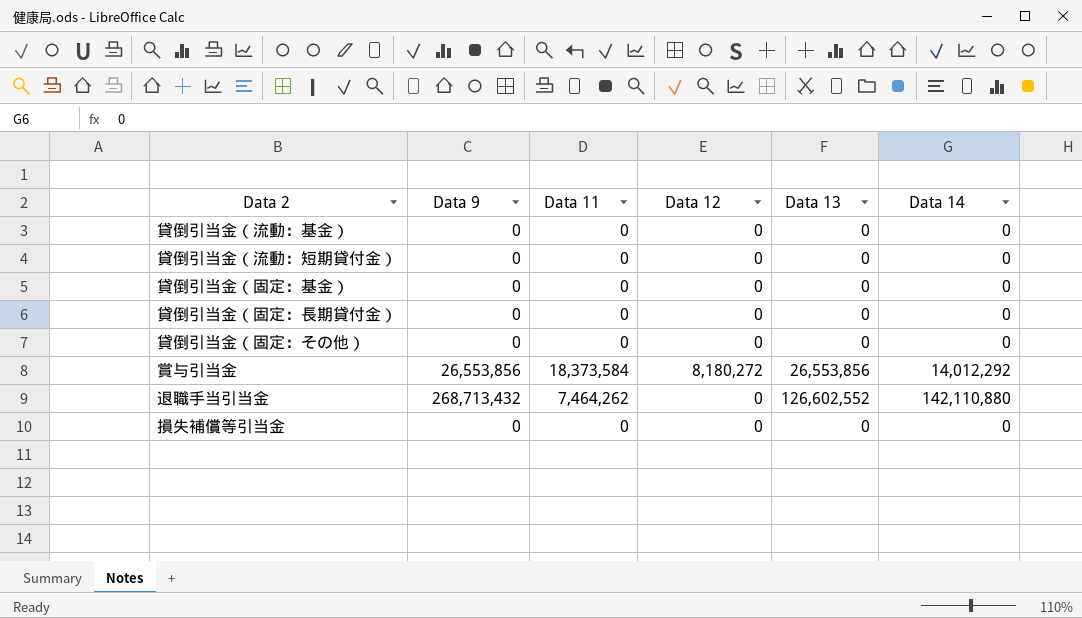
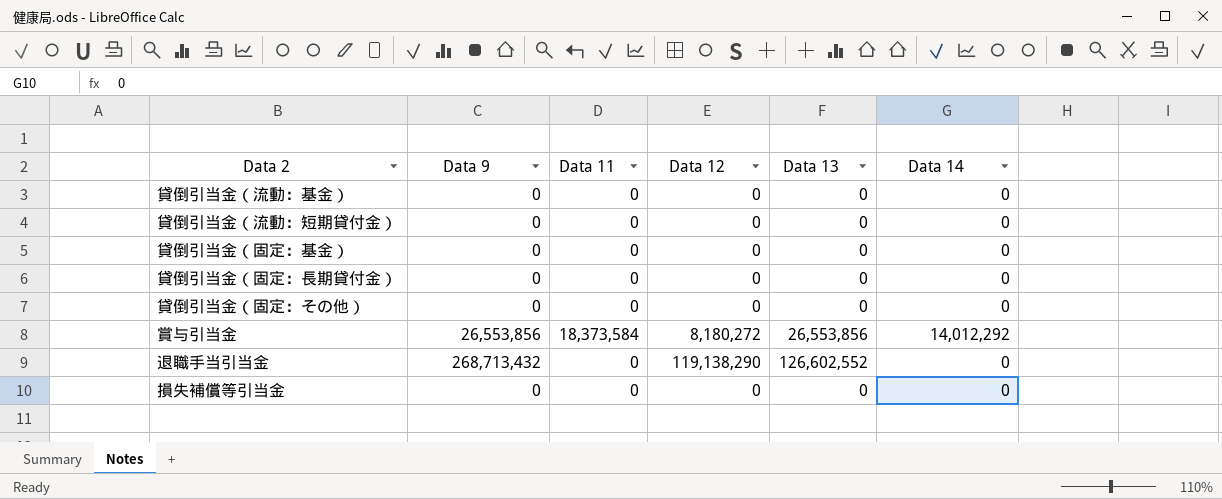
退職手当引当金 | Data 11: 7,464,262 -> 0
退職手当引当金 | Data 12: 0 -> 119,138,290
退職手当引当金 | Data 14: 142,110,880 -> 0

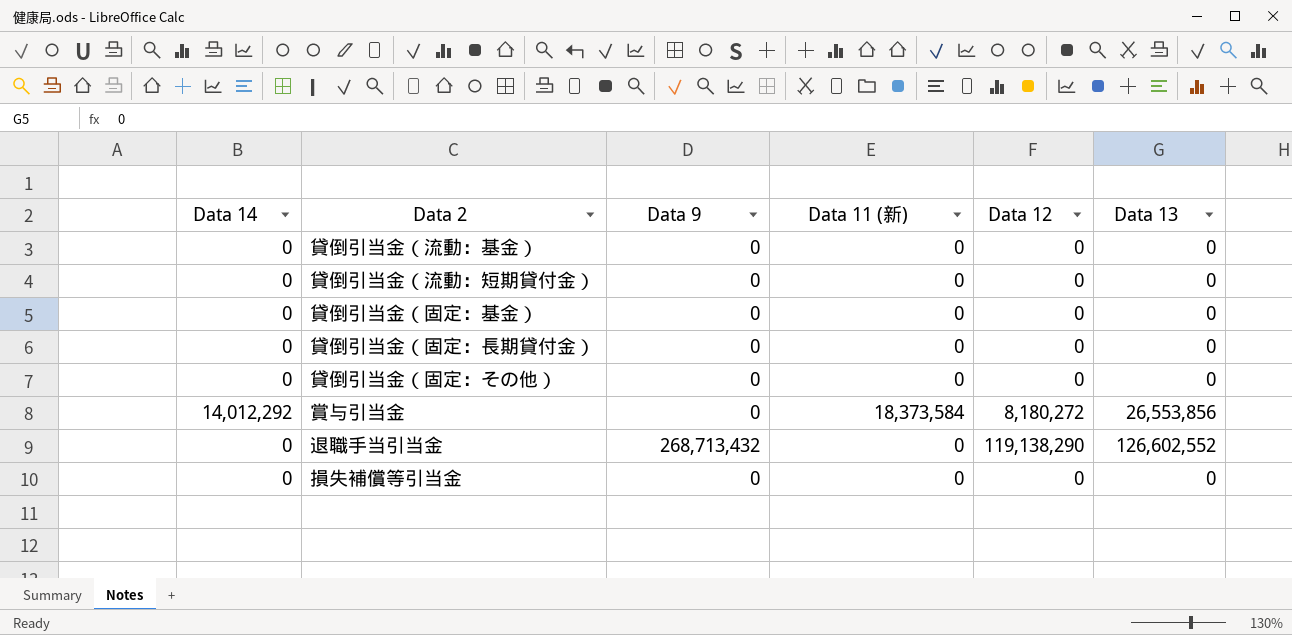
column Data 14 | position: 6 -> 1
column name: Data 11 -> Data 11 (新)
賞与引当金 | Data 9: 26,553,856 -> 0

